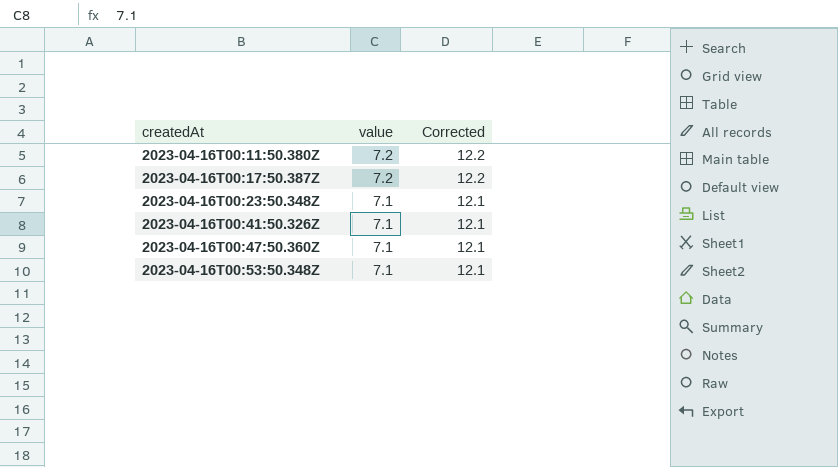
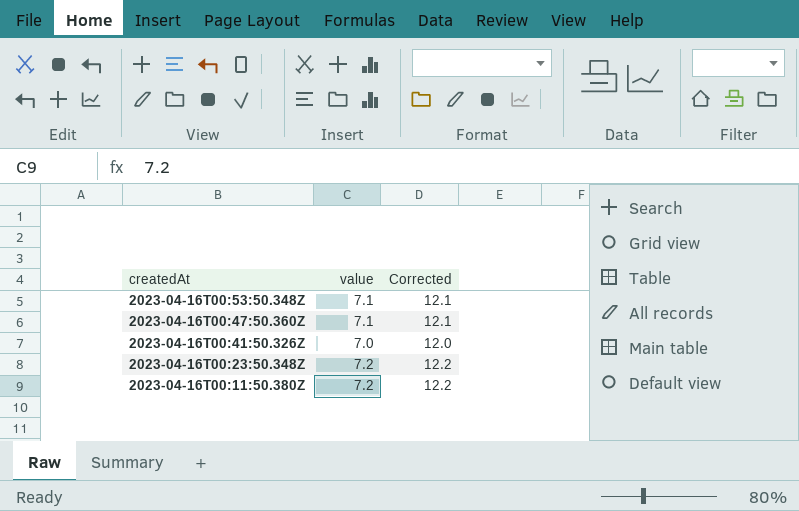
row order: createdAt ascending -> createdAt descending
row 2023-04-16T00:17:50.387Z: 7.2 | 12.2 -> none
2023-04-16T00:41:50.326Z | value: 7.1 -> 7.0
2023-04-16T00:41:50.326Z | Corrected: 12.1 -> 12.0
2023-04-16T00:23:50.348Z | value: 7.1 -> 7.2
2023-04-16T00:23:50.348Z | Corrected: 12.1 -> 12.2

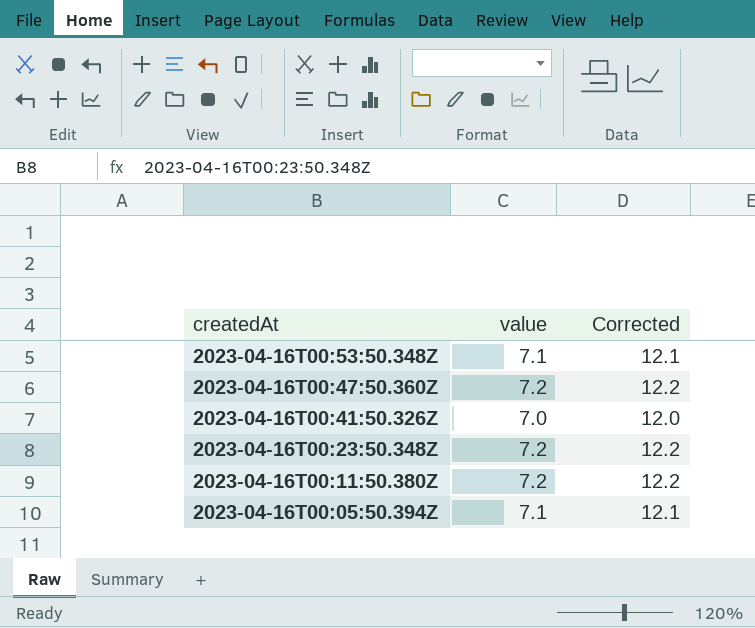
2023-04-16T00:47:50.360Z | value: 7.1 -> 7.2
2023-04-16T00:47:50.360Z | Corrected: 12.1 -> 12.2
row 2023-04-16T00:05:50.394Z: none -> 7.1 | 12.1

